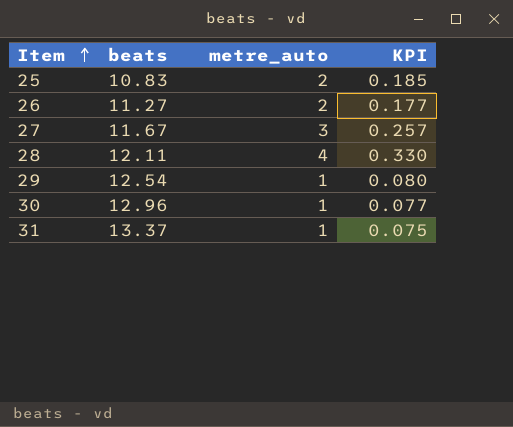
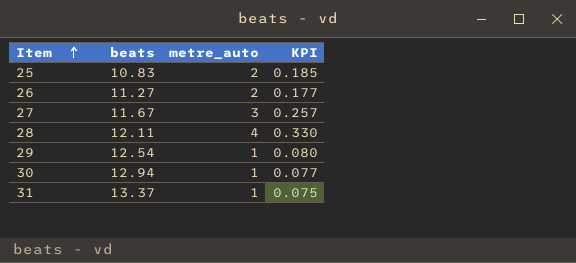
30 | beats: 12.96 -> 12.94

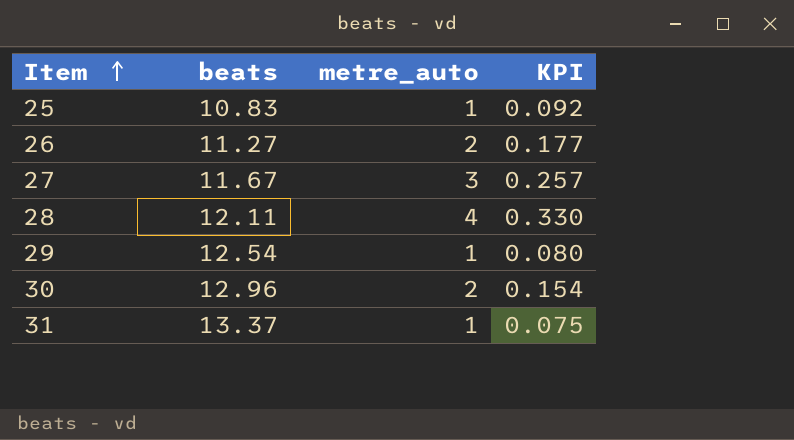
25 | metre_auto: 2 -> 1
25 | KPI: 0.185 -> 0.092
30 | beats: 12.94 -> 12.96
30 | metre_auto: 1 -> 2
30 | KPI: 0.077 -> 0.154

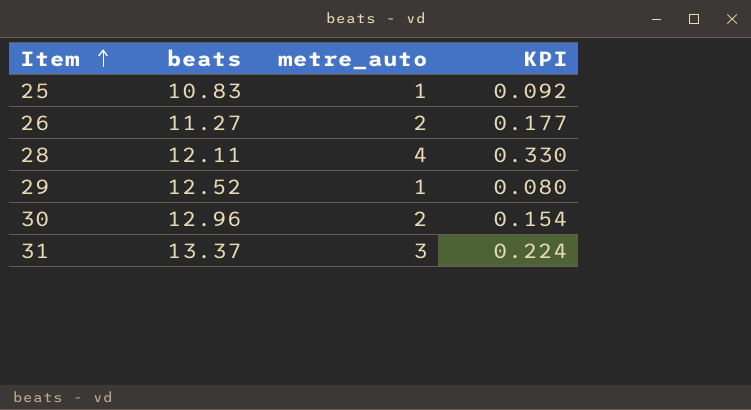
row 27: 11.67 | 3 | 0.257 -> none
29 | beats: 12.54 -> 12.52
31 | metre_auto: 1 -> 3
31 | KPI: 0.075 -> 0.224

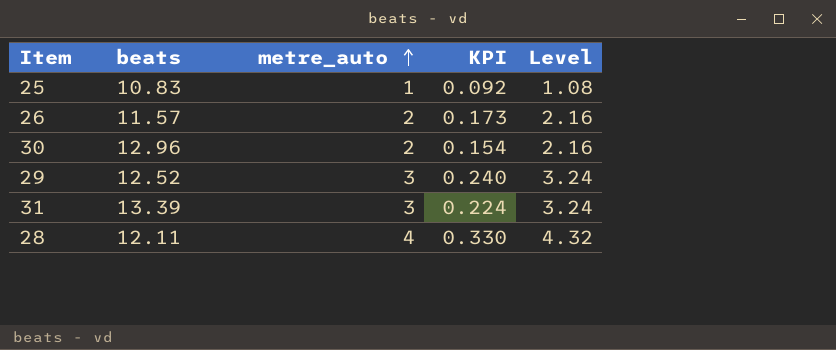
row order: Item ascending -> metre_auto ascending
column Level | formula: none -> [metre_auto] * 1.08
26 | beats: 11.27 -> 11.57
26 | KPI: 0.177 -> 0.173
29 | metre_auto: 1 -> 3
29 | KPI: 0.080 -> 0.240
31 | beats: 13.37 -> 13.39

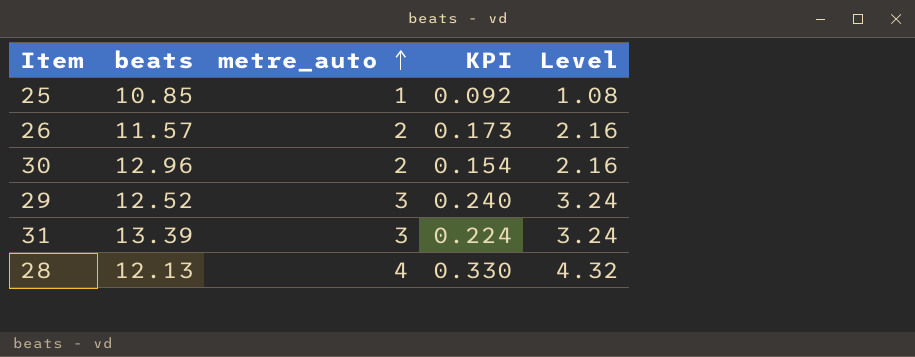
25 | beats: 10.83 -> 10.85
28 | beats: 12.11 -> 12.13

